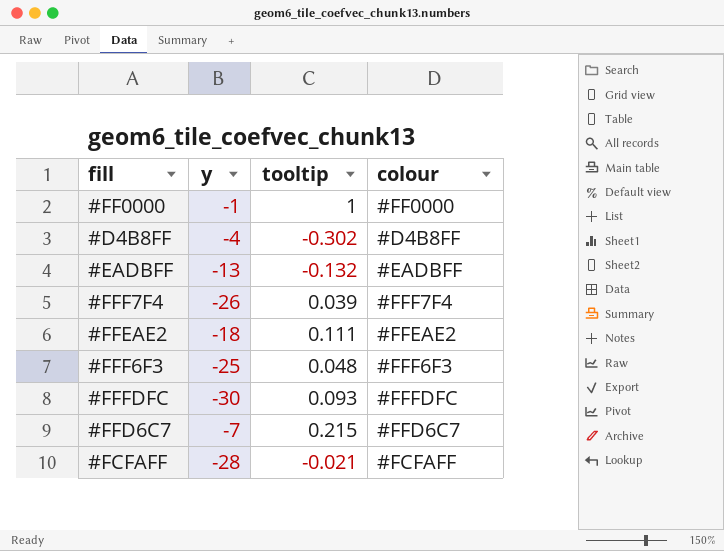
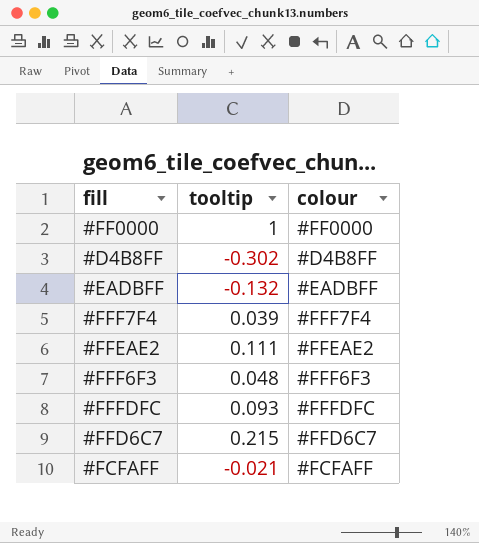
column y | position: 2 -> none

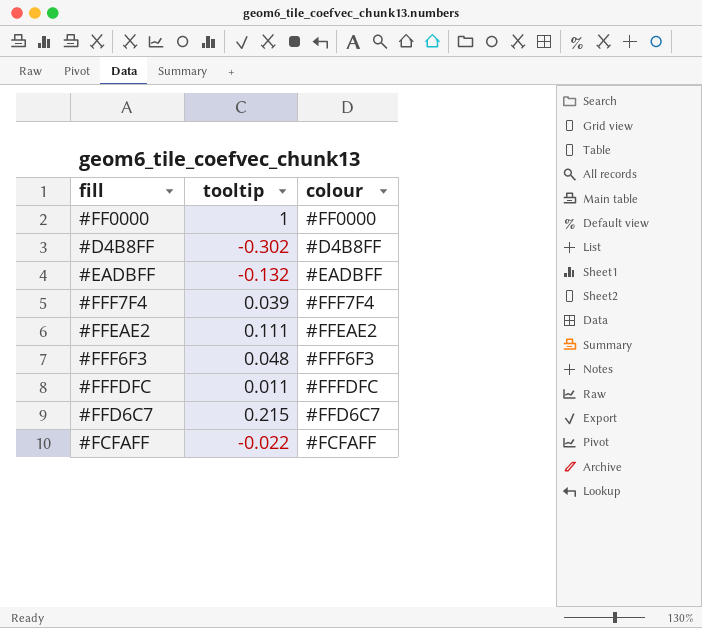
#FFFDFC | tooltip: 0.093 -> 0.011
#FCFAFF | tooltip: -0.021 -> -0.022

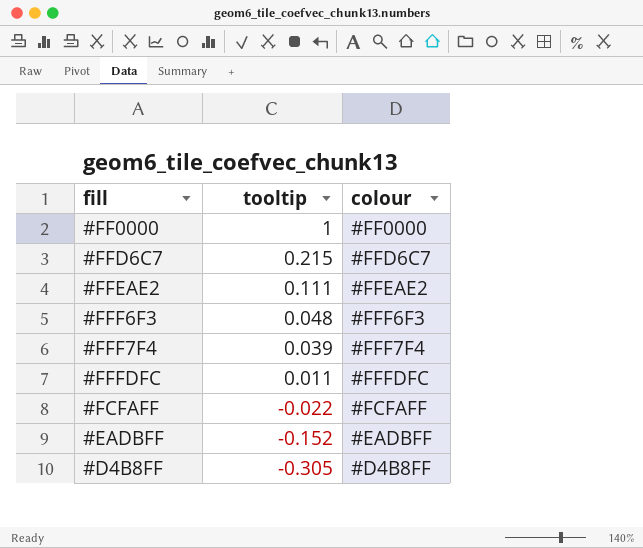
row order: none -> tooltip descending
#EADBFF | tooltip: -0.132 -> -0.152
#D4B8FF | tooltip: -0.302 -> -0.305

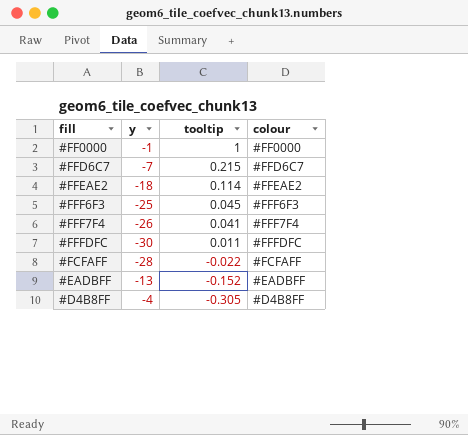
column y | position: none -> 2
#FFEAE2 | tooltip: 0.111 -> 0.114
#FFF6F3 | tooltip: 0.048 -> 0.045
#FFF7F4 | tooltip: 0.039 -> 0.041

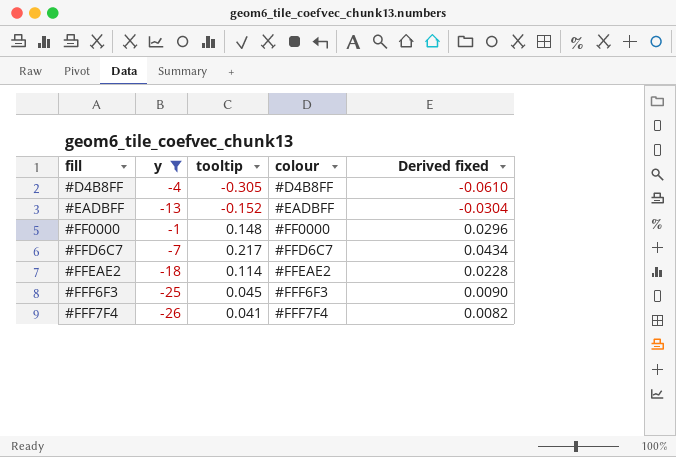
filter: none -> y >= -26
row order: tooltip descending -> fill ascending
column Derived fixed | formula: none -> [tooltip] * 0.2
#FF0000 | tooltip: 1 -> 0.148
#FFD6C7 | tooltip: 0.215 -> 0.217

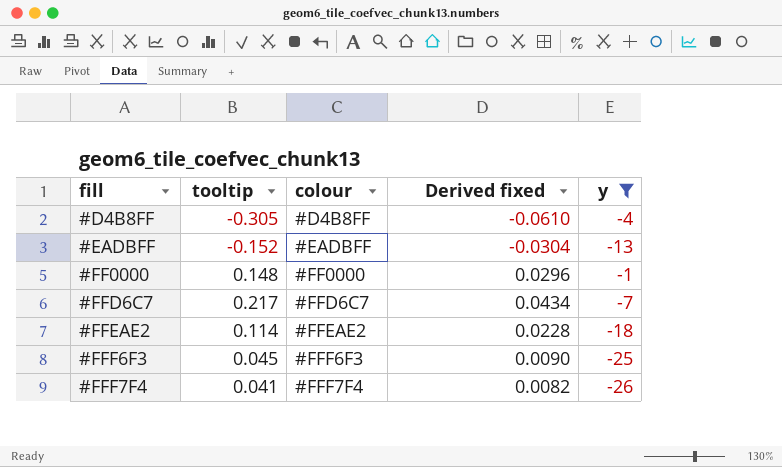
column y | position: 2 -> 5

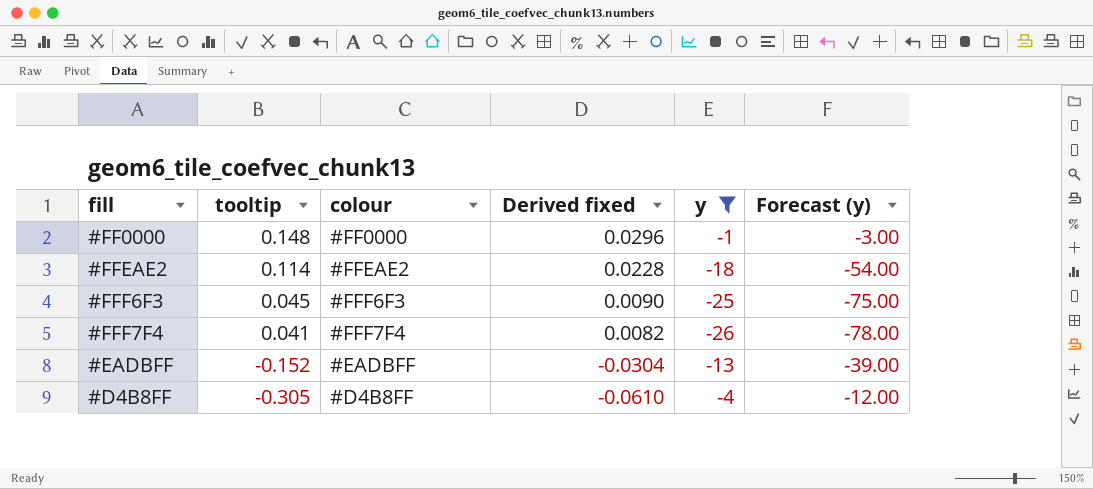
row order: fill ascending -> tooltip descending
column Forecast (y) | formula: none -> [y] * 3
row #FFD6C7: 0.217 | #FFD6C7 | 0.0434 | -7 -> none

